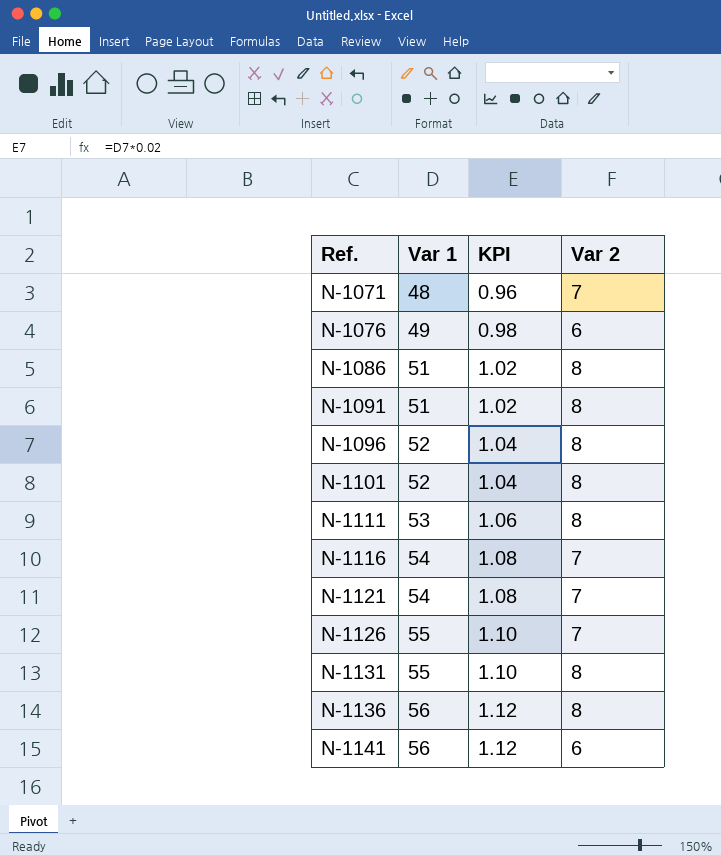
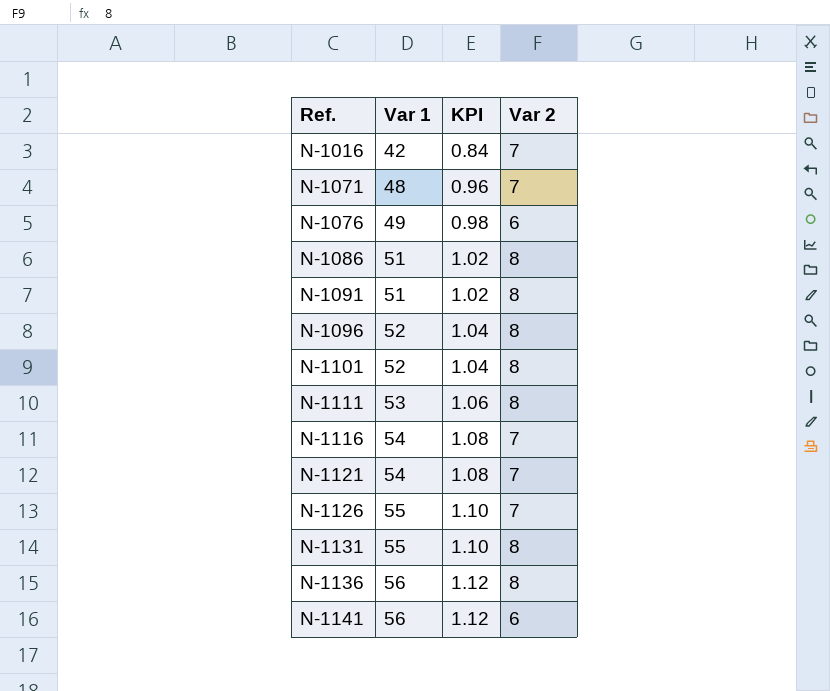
row N-1016: none -> 42 | 0.84 | 7

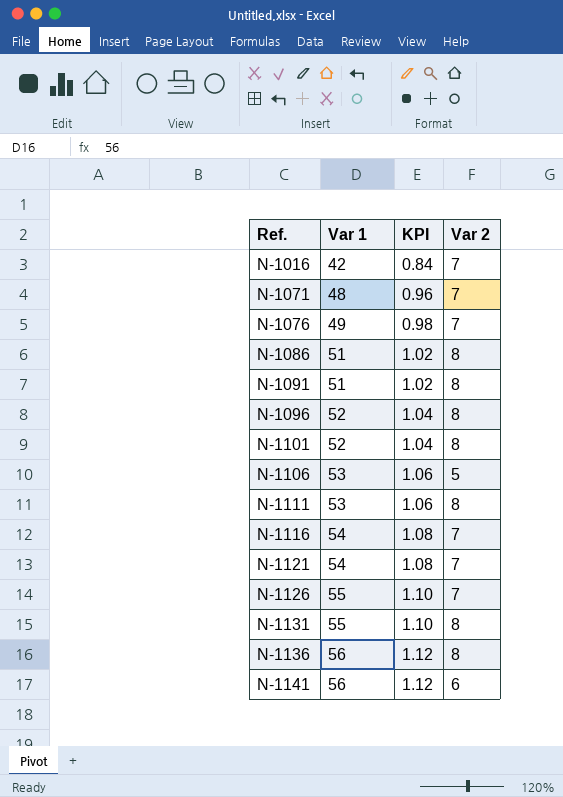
N-1076 | Var 2: 6 -> 7
row N-1106: none -> 53 | 1.06 | 5

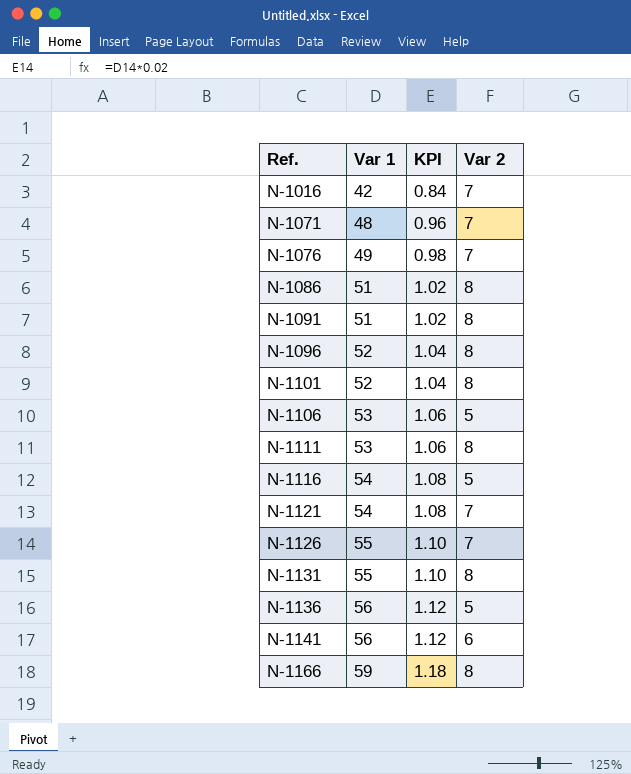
N-1116 | Var 2: 7 -> 5
N-1136 | Var 2: 8 -> 5
row N-1166: none -> 59 | 1.18 | 8

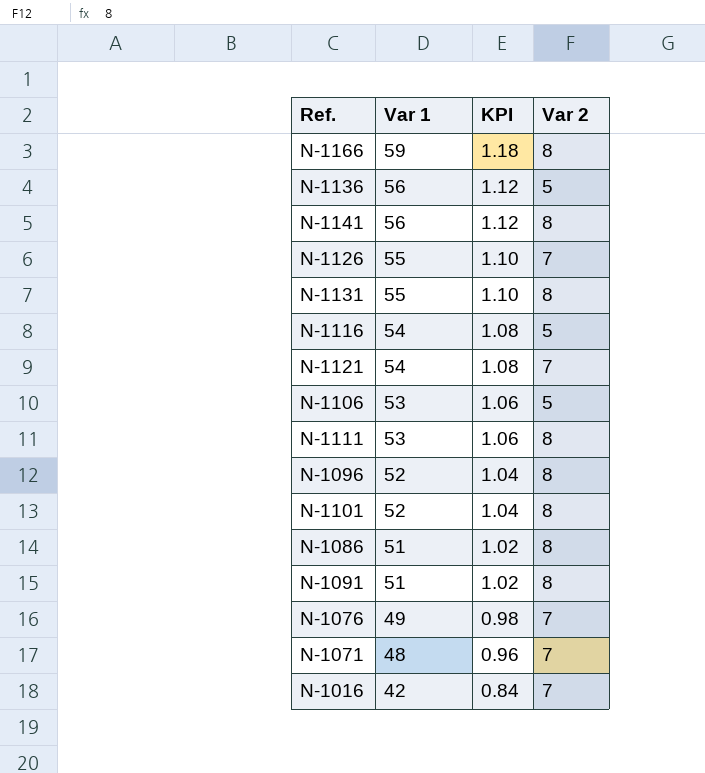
row order: Ref. ascending -> Var 1 descending
N-1141 | Var 2: 6 -> 8

